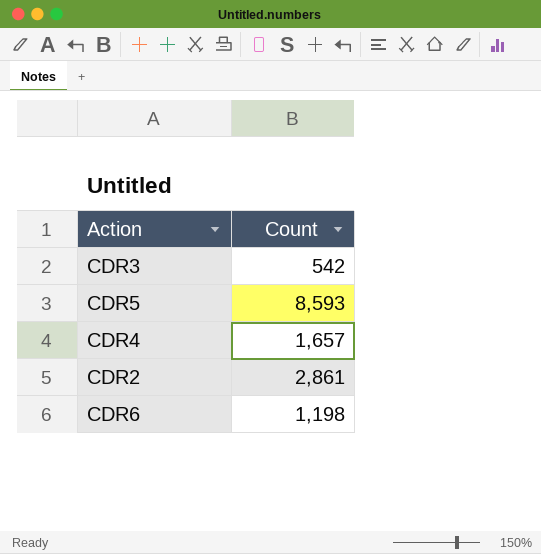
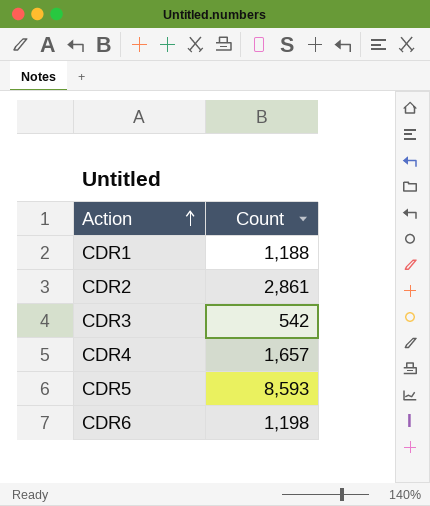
row order: none -> Action ascending
row CDR1: none -> 1,188

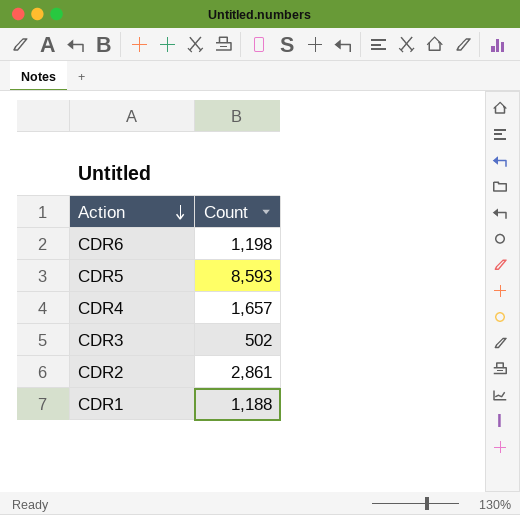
row order: Action ascending -> Action descending
CDR3 | Count: 542 -> 502

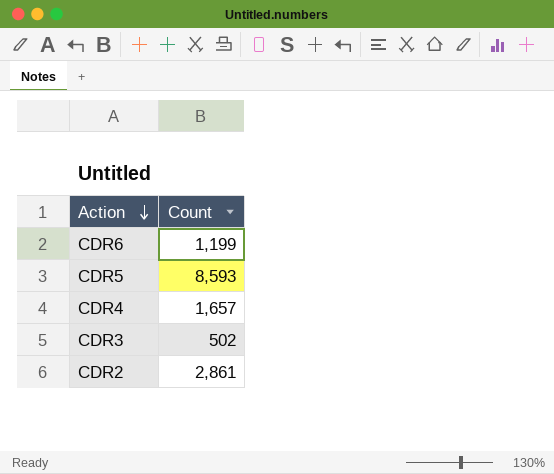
row CDR1: 1,188 -> none
CDR6 | Count: 1,198 -> 1,199

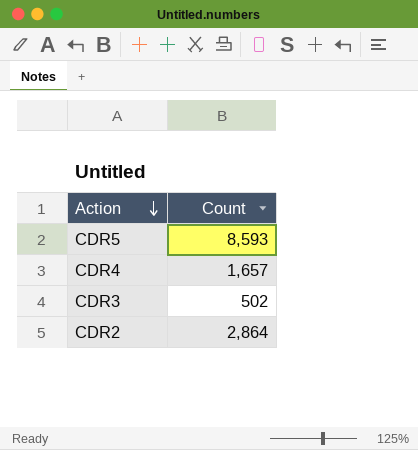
row CDR6: 1,199 -> none
CDR2 | Count: 2,861 -> 2,864

